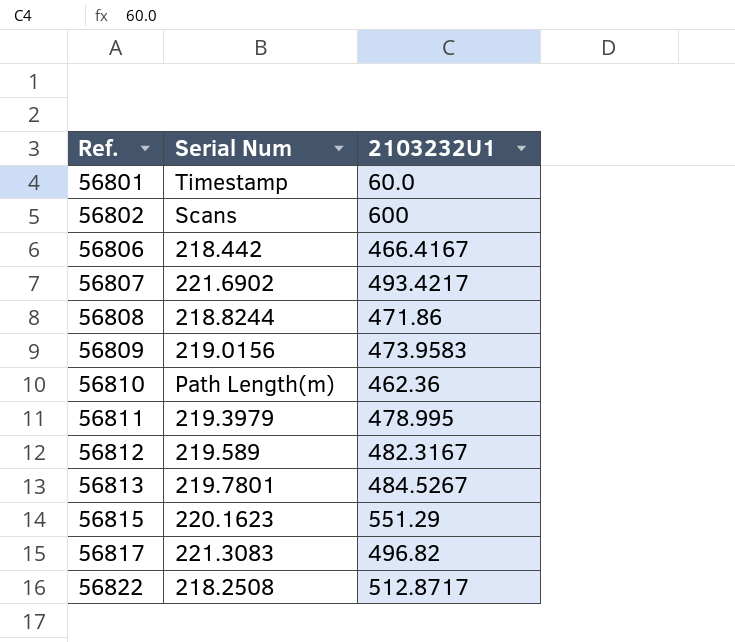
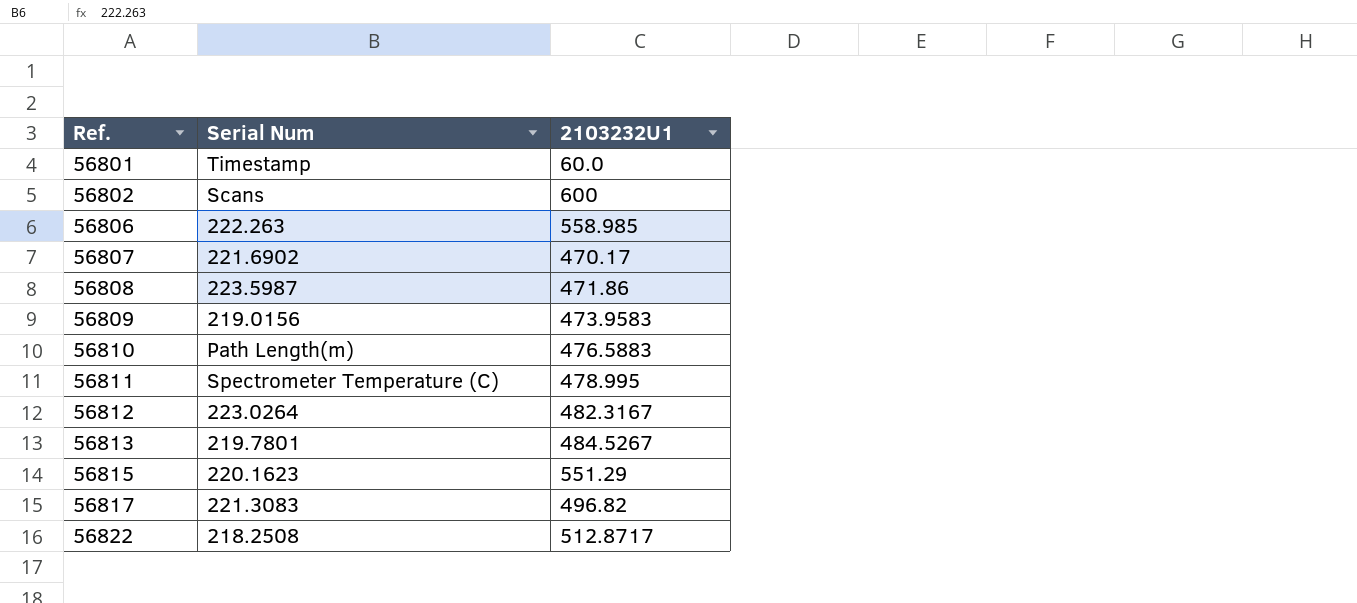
56806 | Serial Num: 218.442 -> 222.263
56806 | 2103232U1: 466.4167 -> 558.985
56807 | 2103232U1: 493.4217 -> 470.17
56808 | Serial Num: 218.8244 -> 223.5987
56810 | 2103232U1: 462.36 -> 476.5883
56811 | Serial Num: 219.3979 -> Spectrometer Temperature (C)
56812 | Serial Num: 219.589 -> 223.0264

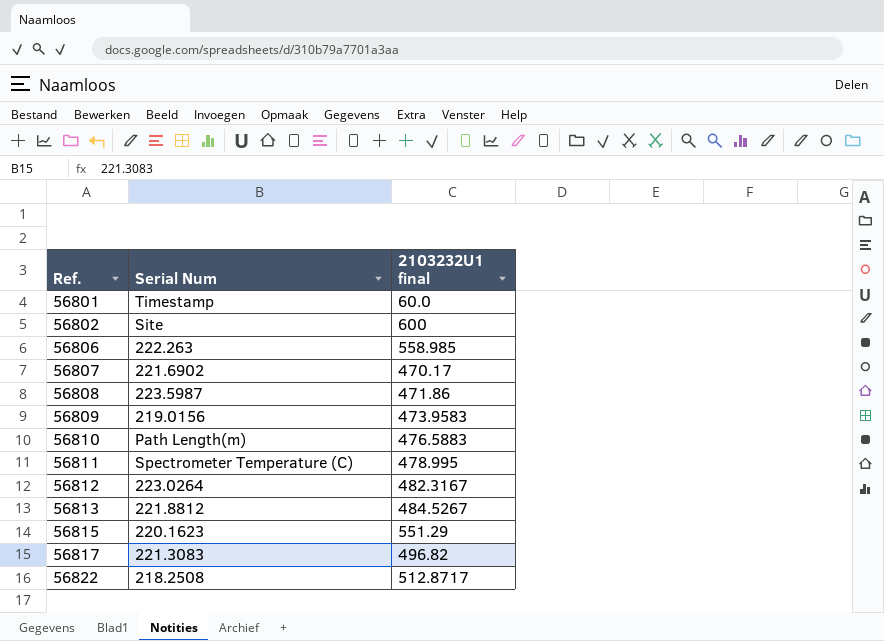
column name: 2103232U1 -> 2103232U1 final
56802 | Serial Num: Scans -> Site
56813 | Serial Num: 219.7801 -> 221.8812

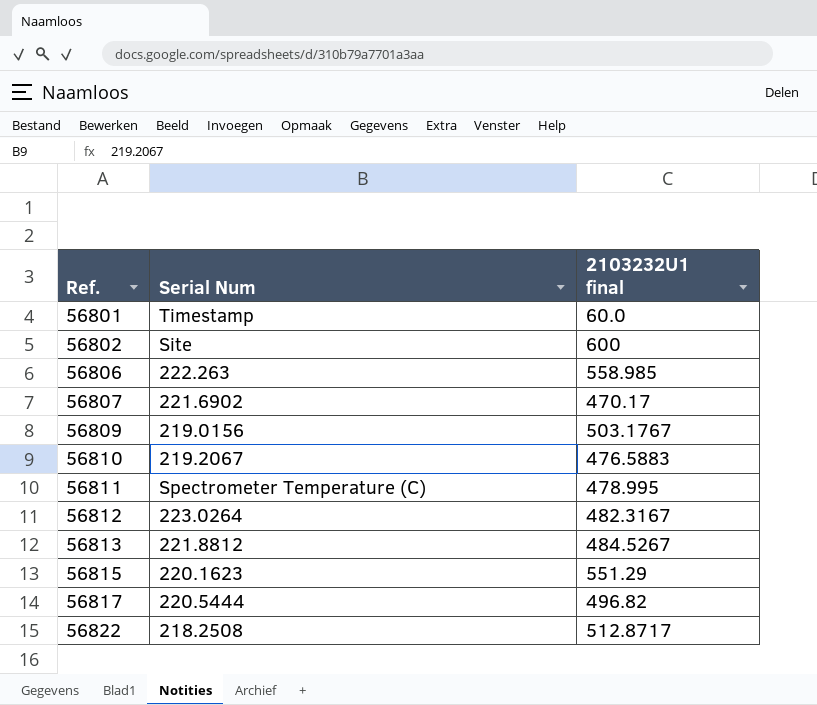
row 56808: 223.5987 | 471.86 -> none
56809 | 2103232U1 final: 473.9583 -> 503.1767
56810 | Serial Num: Path Length(m) -> 219.2067
56817 | Serial Num: 221.3083 -> 220.5444

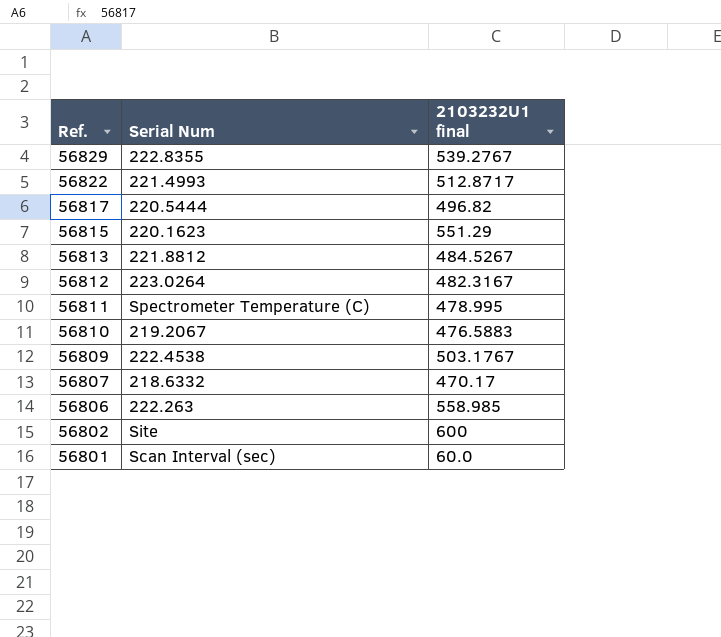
row order: Ref. ascending -> Ref. descending
row 56829: none -> 222.8355 | 539.2767
56822 | Serial Num: 218.2508 -> 221.4993
56809 | Serial Num: 219.0156 -> 222.4538
56807 | Serial Num: 221.6902 -> 218.6332
56801 | Serial Num: Timestamp -> Scan Interval (sec)

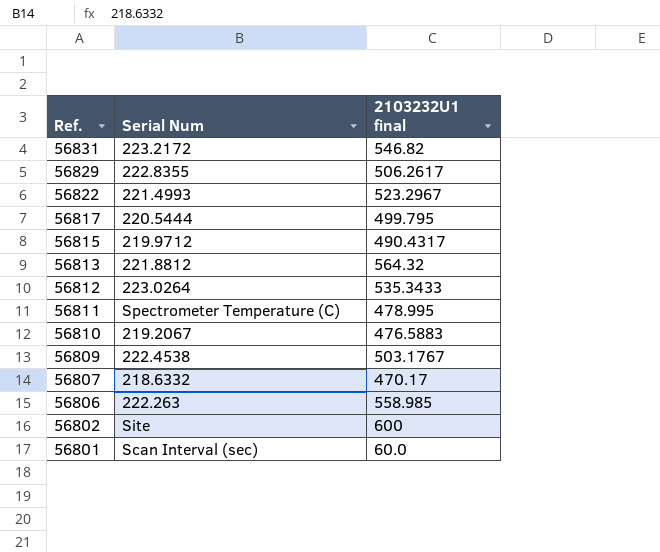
row 56831: none -> 223.2172 | 546.82
56829 | 2103232U1 final: 539.2767 -> 506.2617
56822 | 2103232U1 final: 512.8717 -> 523.2967
56817 | 2103232U1 final: 496.82 -> 499.795
56815 | Serial Num: 220.1623 -> 219.9712
56815 | 2103232U1 final: 551.29 -> 490.4317
56813 | 2103232U1 final: 484.5267 -> 564.32
56812 | 2103232U1 final: 482.3167 -> 535.3433

